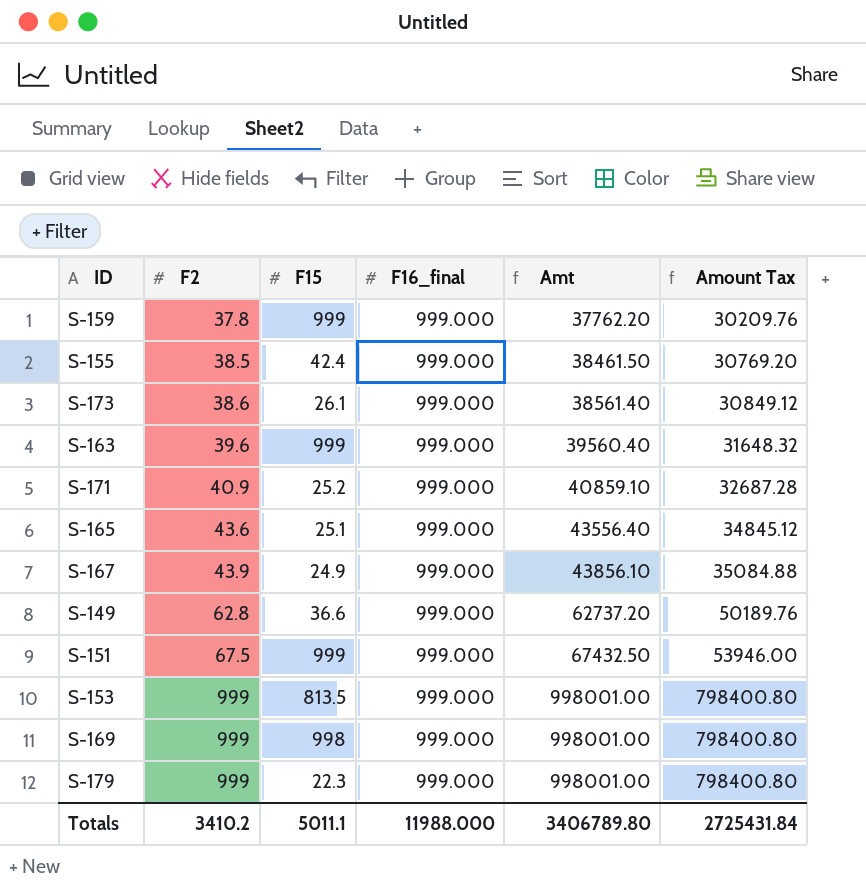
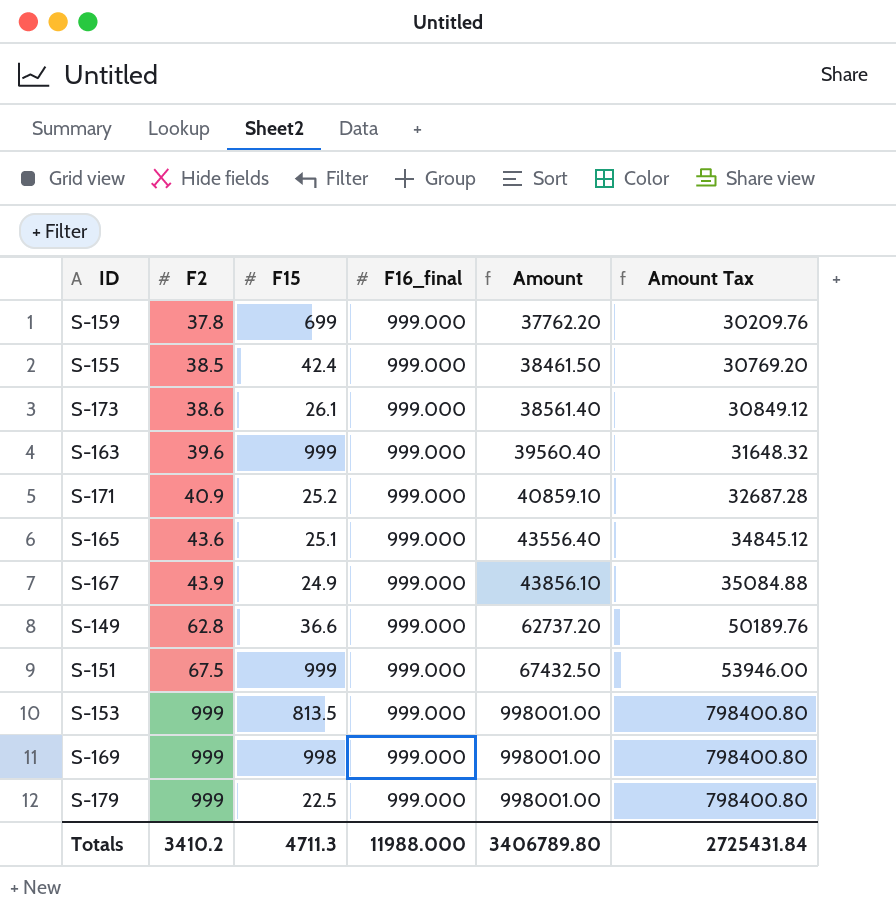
column name: Amt -> Amount
S-159 | F15: 999 -> 699
S-179 | F15: 22.3 -> 22.5
Totals | F15: 5011.1 -> 4711.3

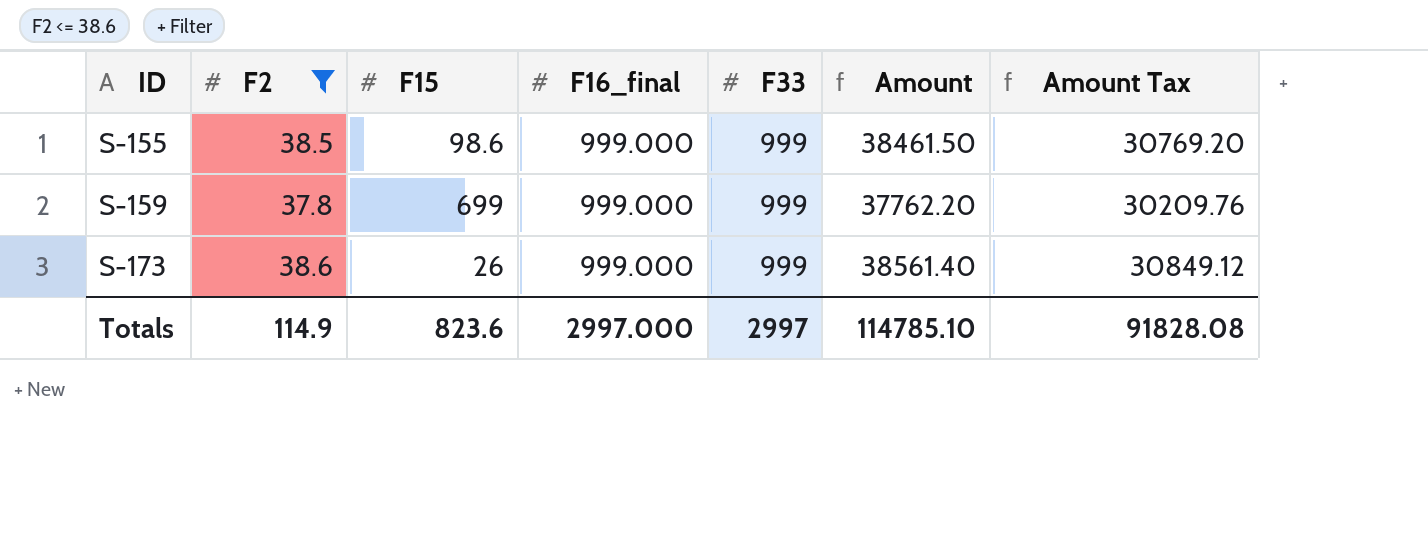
filter: none -> F2 <= 38.6
row order: F2 ascending -> ID ascending
column F33 | position: none -> 5
S-155 | F15: 42.4 -> 98.6
S-173 | F15: 26.1 -> 26
Totals | F2: 3410.2 -> 114.9
Totals | F15: 4711.3 -> 823.6
Totals | F16_final: 11988.000 -> 2997.000
Totals | Amount: 3406789.80 -> 114785.10
Totals | Amount Tax: 2725431.84 -> 91828.08

